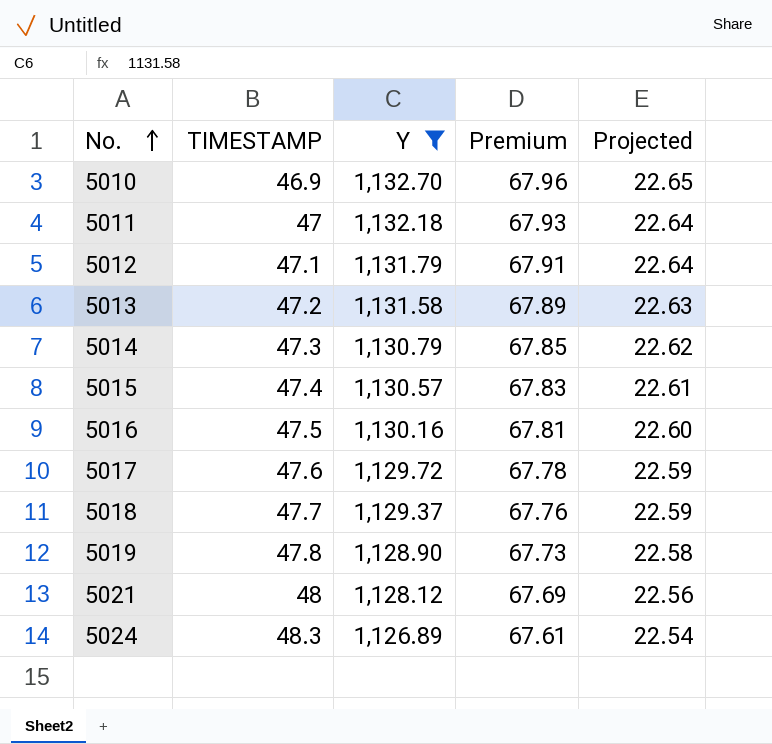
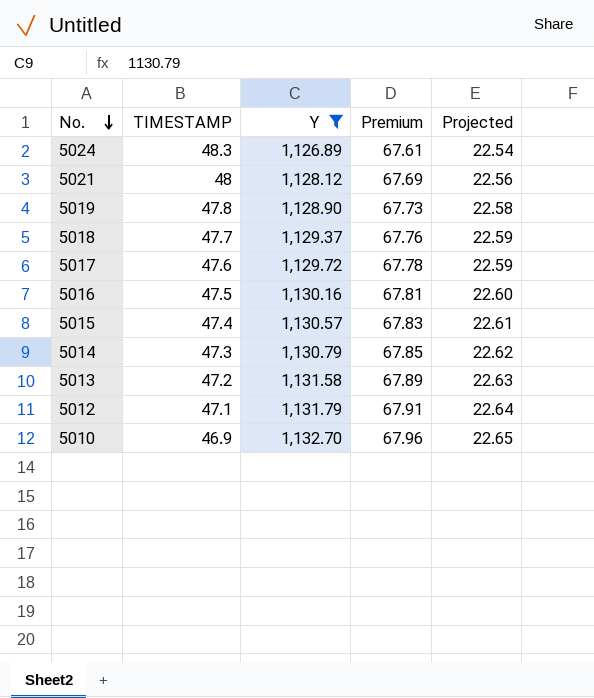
row order: No. ascending -> No. descending
row 5011: 47 | 1,132.18 | 67.93 | 22.64 -> none

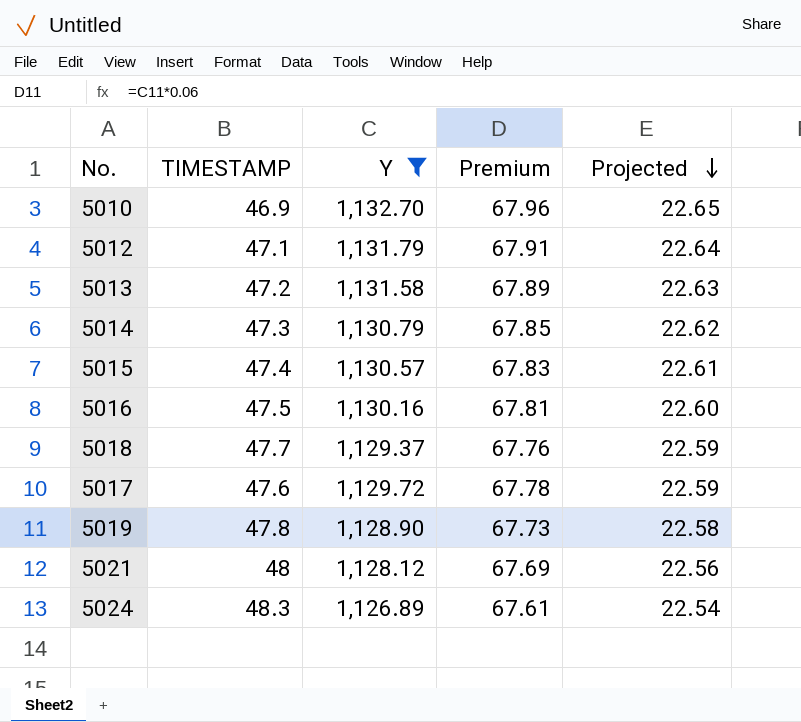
row order: No. descending -> Projected descending

